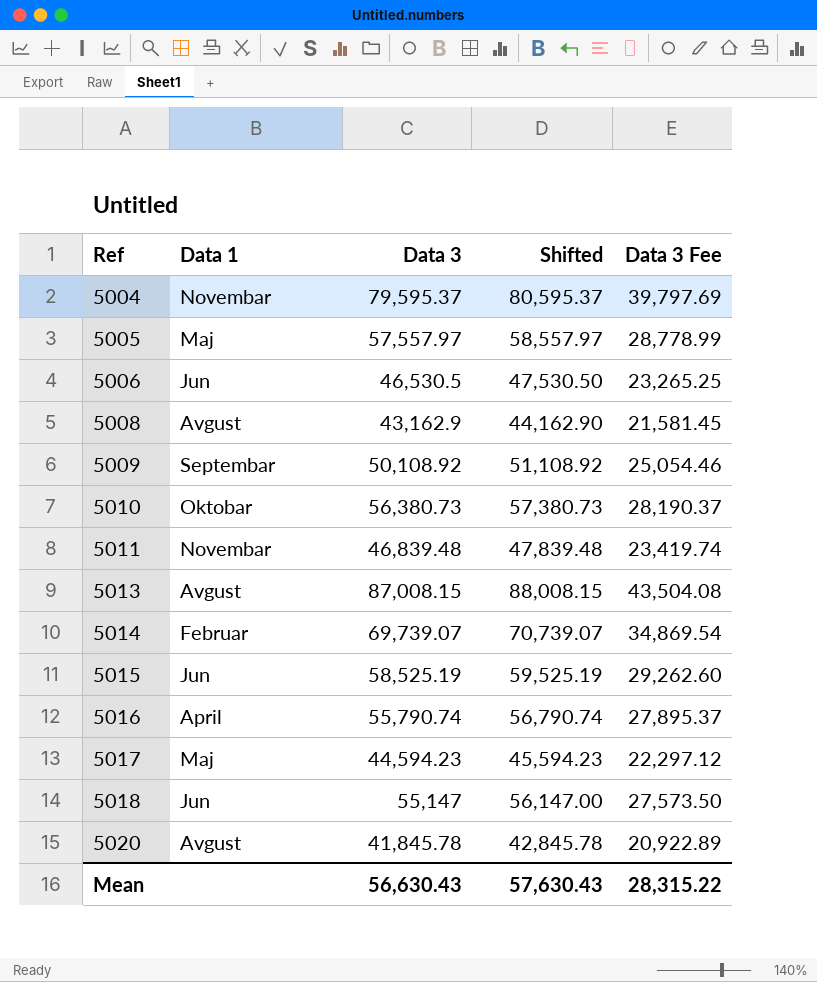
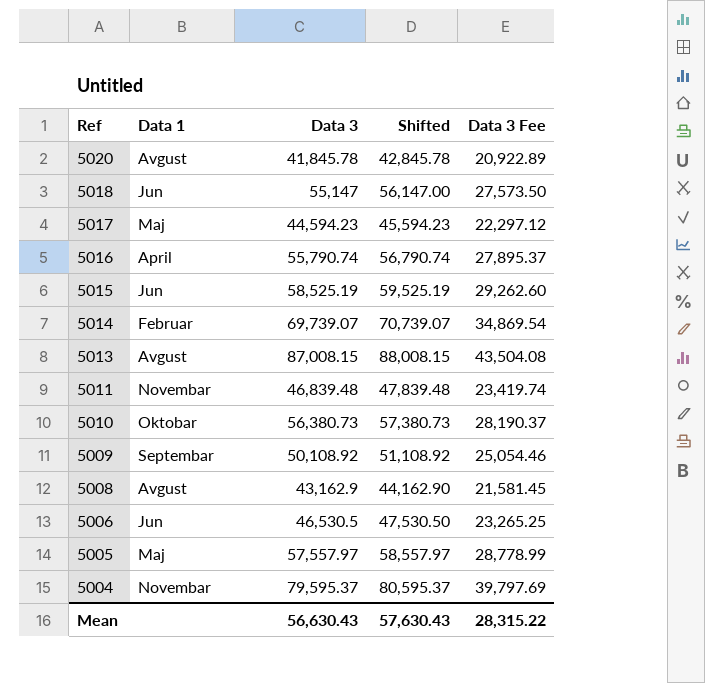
row order: Ref ascending -> Ref descending

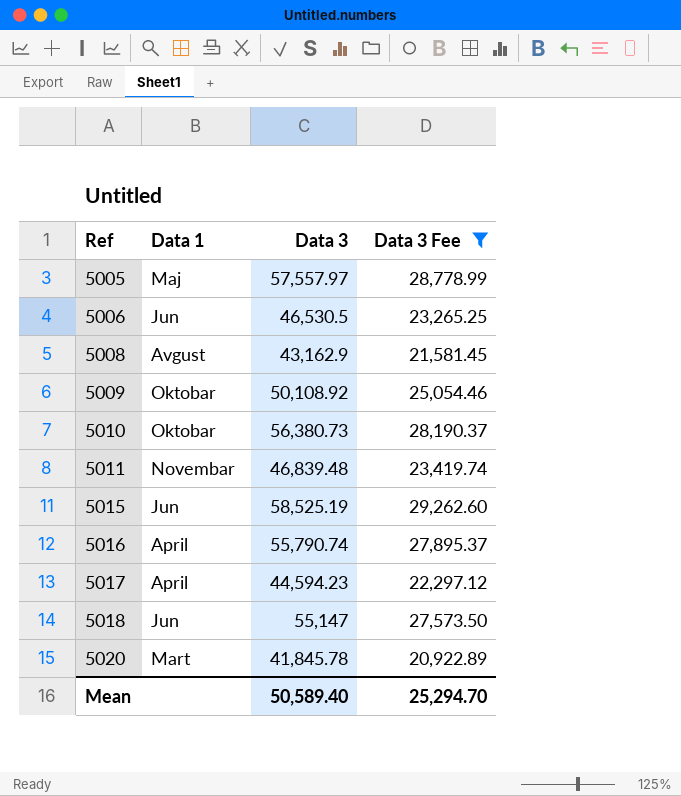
filter: none -> Data 3 Fee <= 29,262.60
row order: Ref descending -> Ref ascending
column Shifted | formula: [Data 3] + 1000 -> none
5009 | Data 1: Septembar -> Oktobar
5017 | Data 1: Maj -> April
5020 | Data 1: Avgust -> Mart
Mean | Data 3: 56,630.43 -> 50,589.40
Mean | Data 3 Fee: 28,315.22 -> 25,294.70

